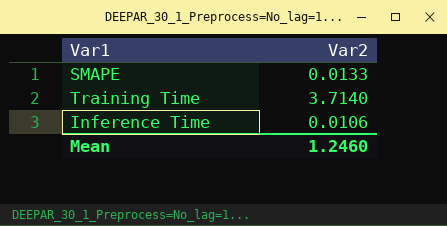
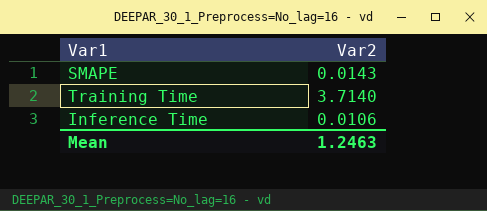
SMAPE | Var2: 0.0133 -> 0.0143
Mean | Var2: 1.2460 -> 1.2463

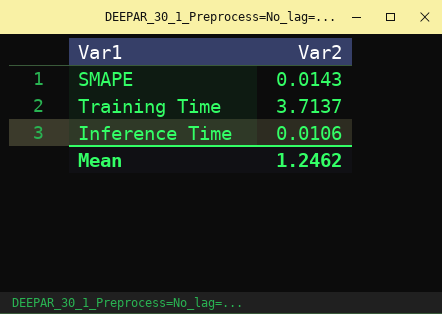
Training Time | Var2: 3.7140 -> 3.7137
Mean | Var2: 1.2463 -> 1.2462

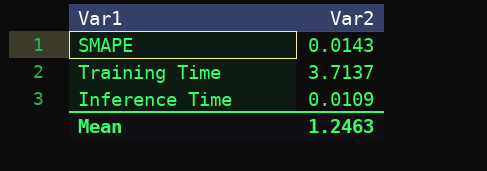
Inference Time | Var2: 0.0106 -> 0.0109
Mean | Var2: 1.2462 -> 1.2463

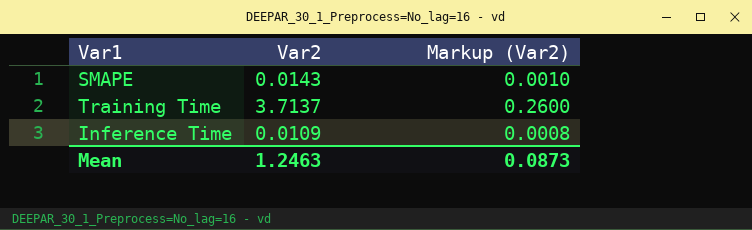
column Markup (Var2) | formula: none -> [Var2] * 0.07

